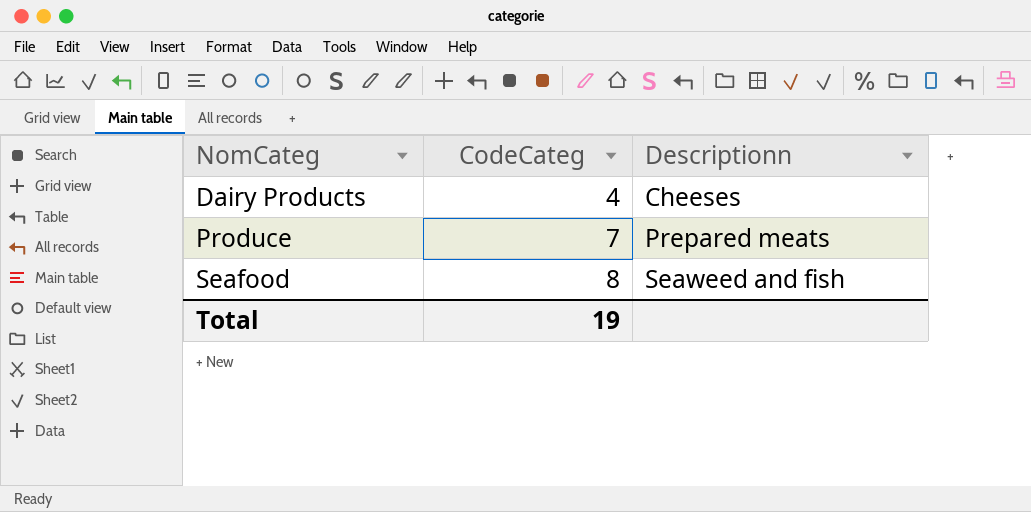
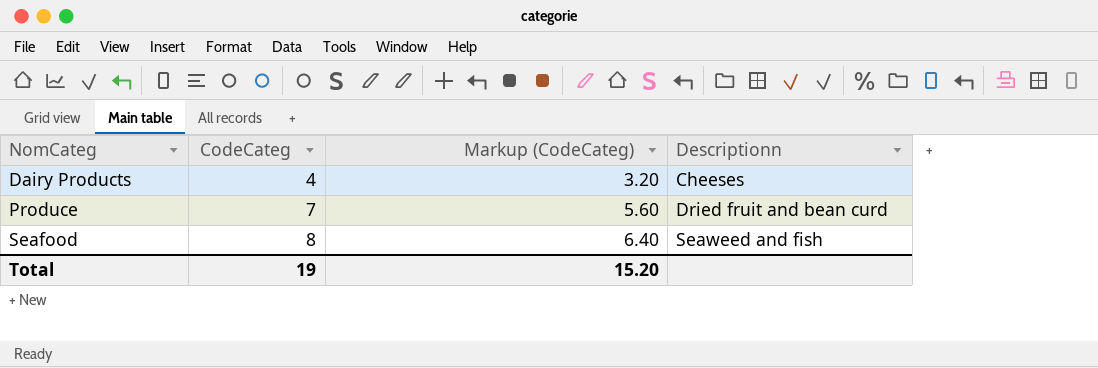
column Markup (CodeCateg) | formula: none -> [CodeCateg] * 0.8
Produce | Descriptionn: Prepared meats -> Dried fruit and bean curd

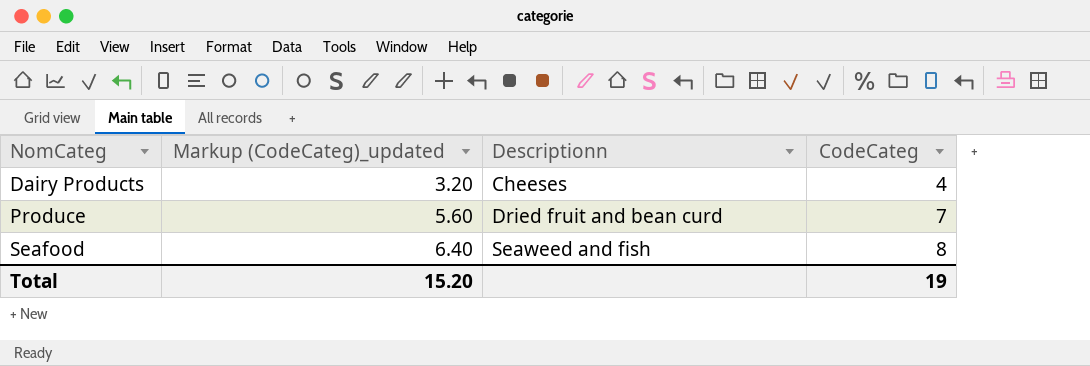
column name: Markup (CodeCateg) -> Markup (CodeCateg)_updated
column CodeCateg | position: 2 -> 4

